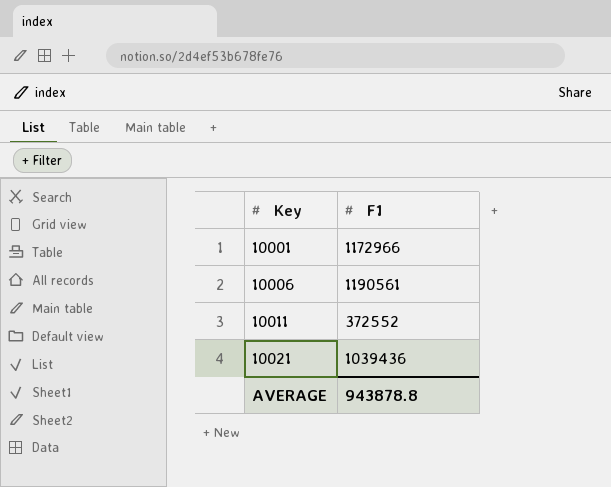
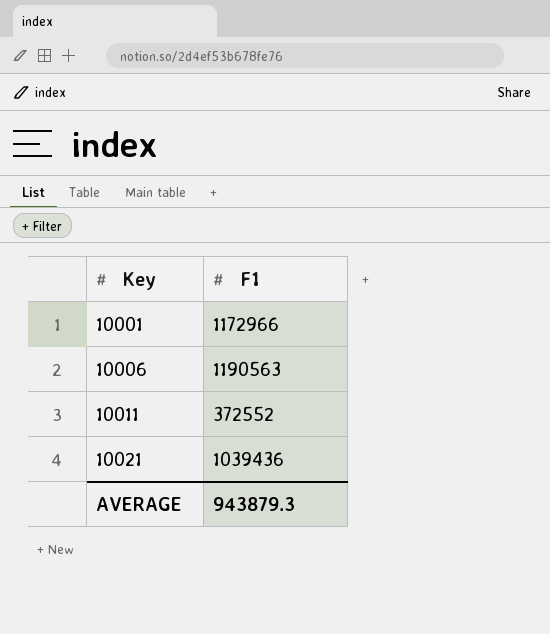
10006 | F1: 1190561 -> 1190563
AVERAGE | F1: 943878.8 -> 943879.3

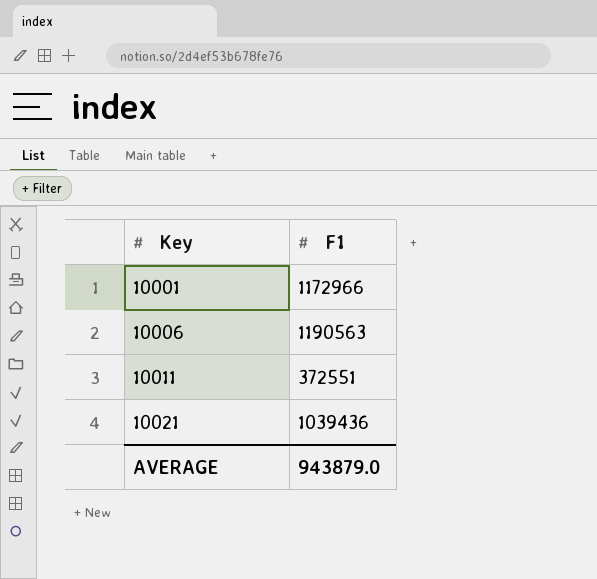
10011 | F1: 372552 -> 372551
AVERAGE | F1: 943879.3 -> 943879.0

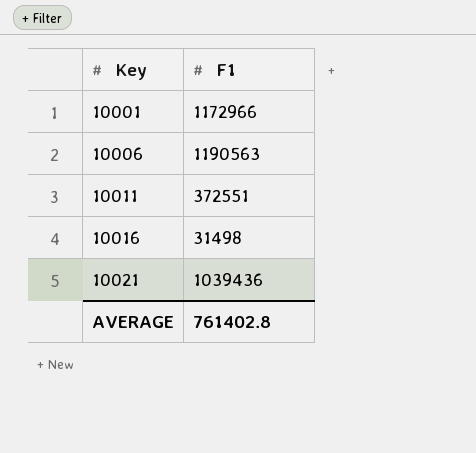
row 10016: none -> 31498
AVERAGE | F1: 943879.0 -> 761402.8

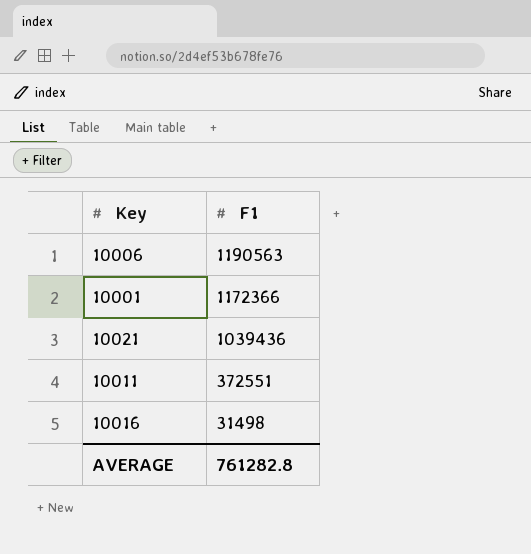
row order: Key ascending -> F1 descending
10001 | F1: 1172966 -> 1172366
AVERAGE | F1: 761402.8 -> 761282.8

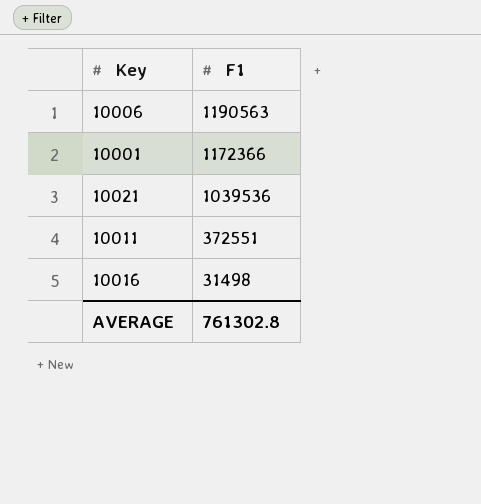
10021 | F1: 1039436 -> 1039536
AVERAGE | F1: 761282.8 -> 761302.8

